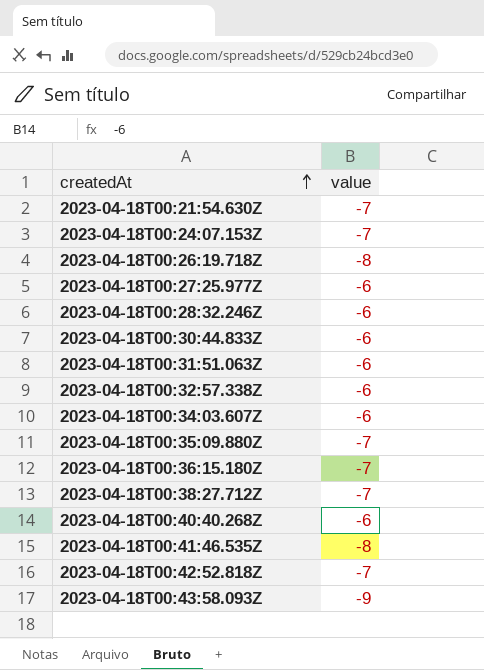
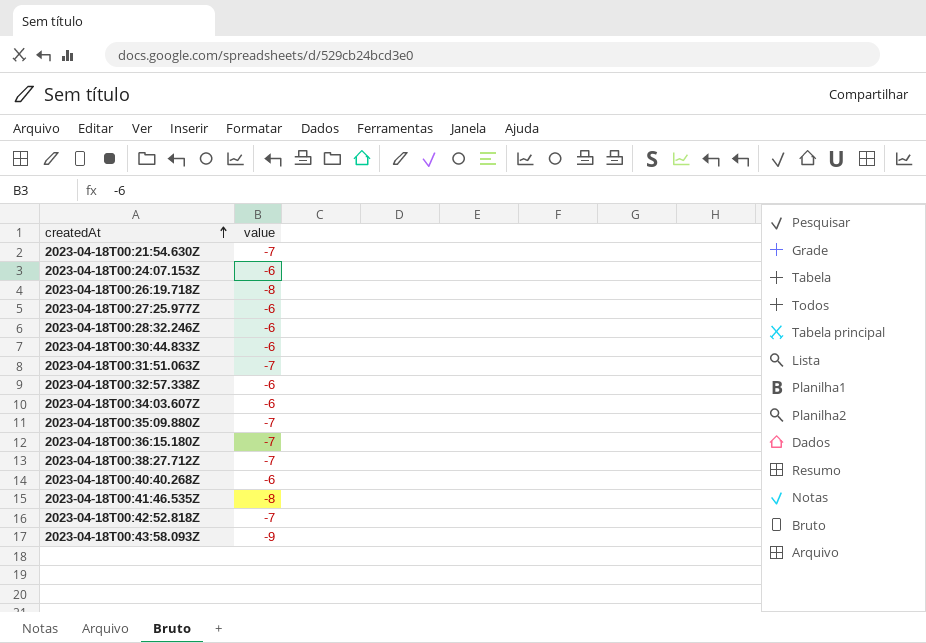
2023-04-18T00:24:07.153Z | value: -7 -> -6
2023-04-18T00:31:51.063Z | value: -6 -> -7

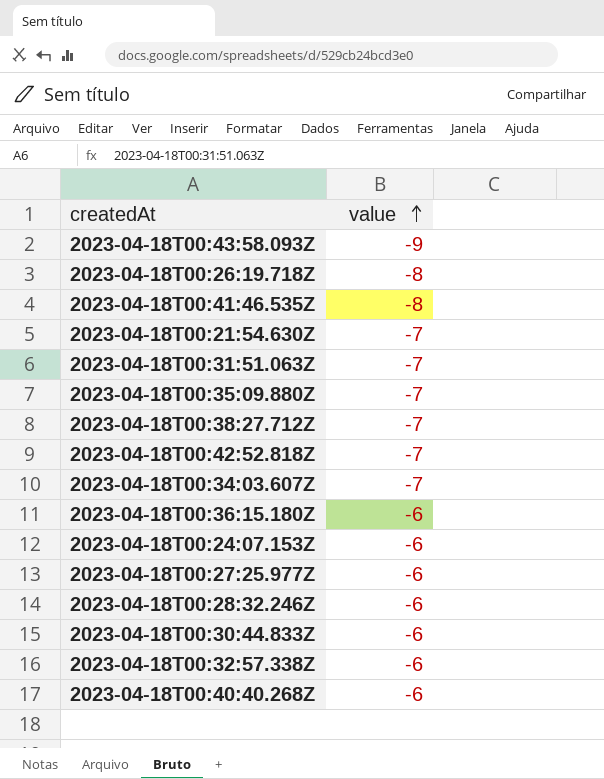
row order: createdAt ascending -> value ascending
2023-04-18T00:34:03.607Z | value: -6 -> -7
2023-04-18T00:36:15.180Z | value: -7 -> -6

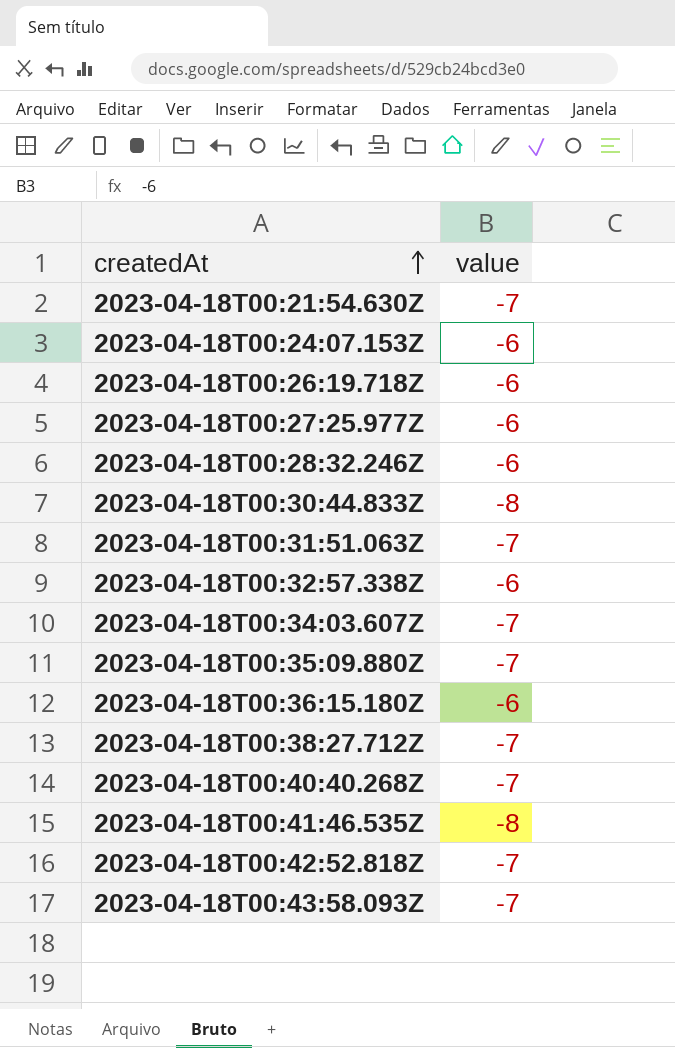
row order: value ascending -> createdAt ascending
2023-04-18T00:26:19.718Z | value: -8 -> -6
2023-04-18T00:30:44.833Z | value: -6 -> -8
2023-04-18T00:40:40.268Z | value: -6 -> -7
2023-04-18T00:43:58.093Z | value: -9 -> -7

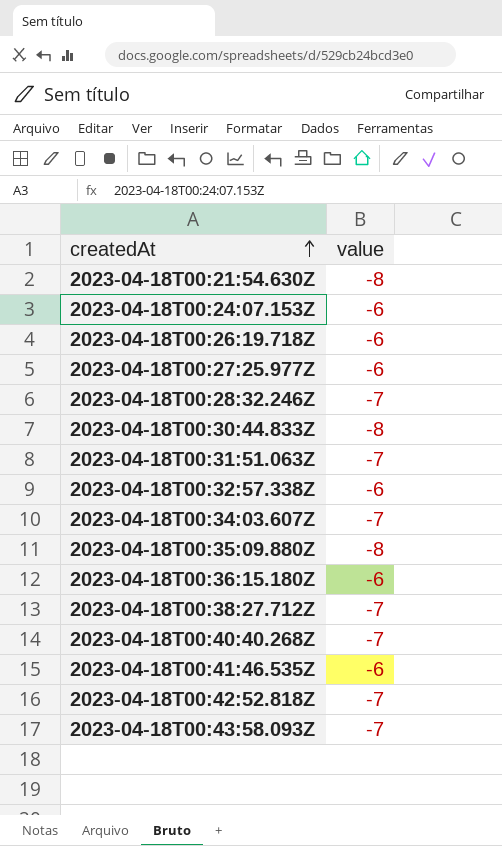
2023-04-18T00:21:54.630Z | value: -7 -> -8
2023-04-18T00:28:32.246Z | value: -6 -> -7
2023-04-18T00:35:09.880Z | value: -7 -> -8
2023-04-18T00:41:46.535Z | value: -8 -> -6

